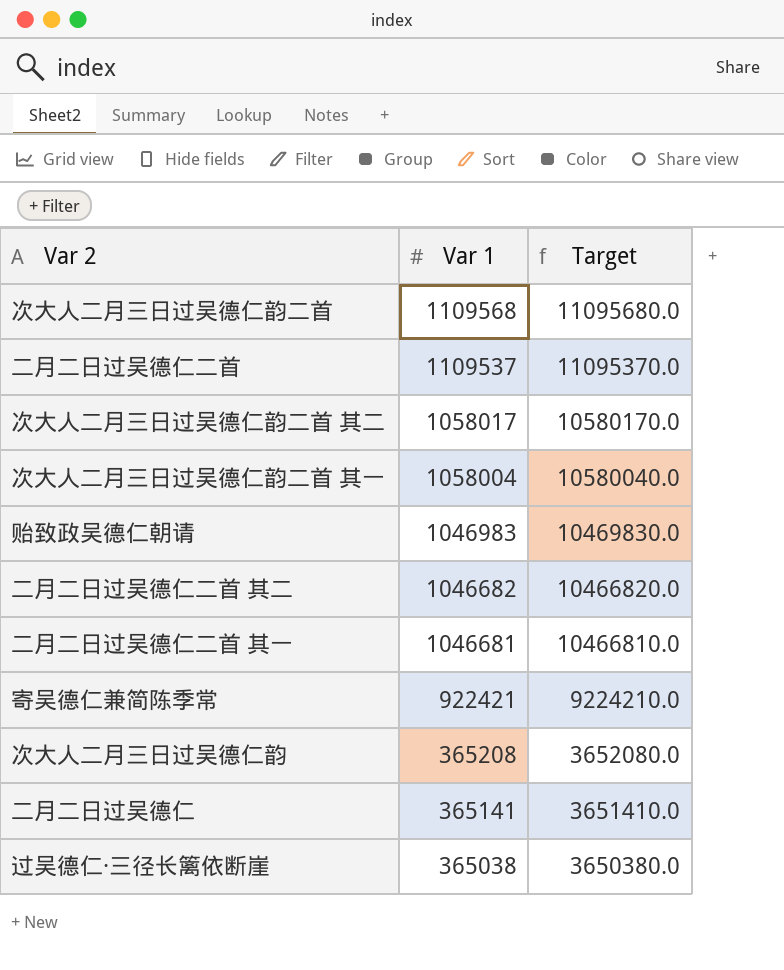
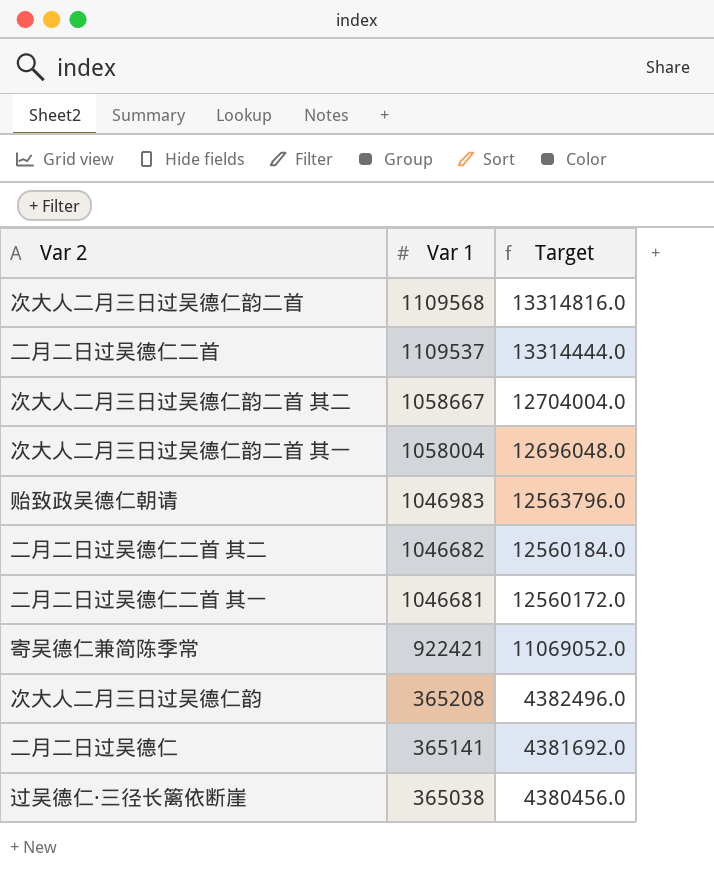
column Target | formula: [Var 1] * 10 -> [Var 1] * 12
次大人二月三日过吴德仁韵二首 其二 | Var 1: 1058017 -> 1058667

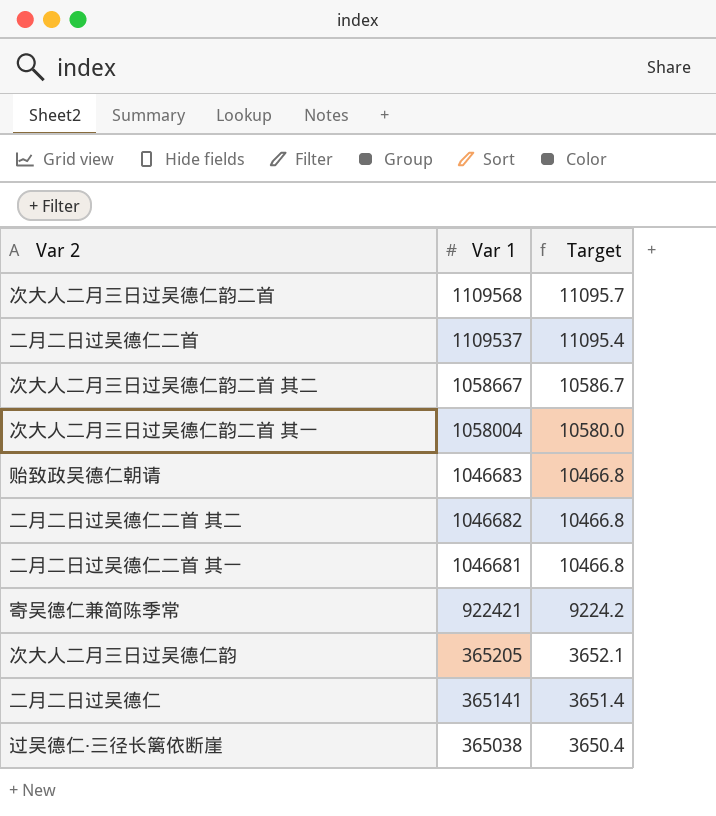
column Target | formula: [Var 1] * 12 -> [Var 1] * 0.01
贻致政吴德仁朝请 | Var 1: 1046983 -> 1046683
次大人二月三日过吴德仁韵 | Var 1: 365208 -> 365205

